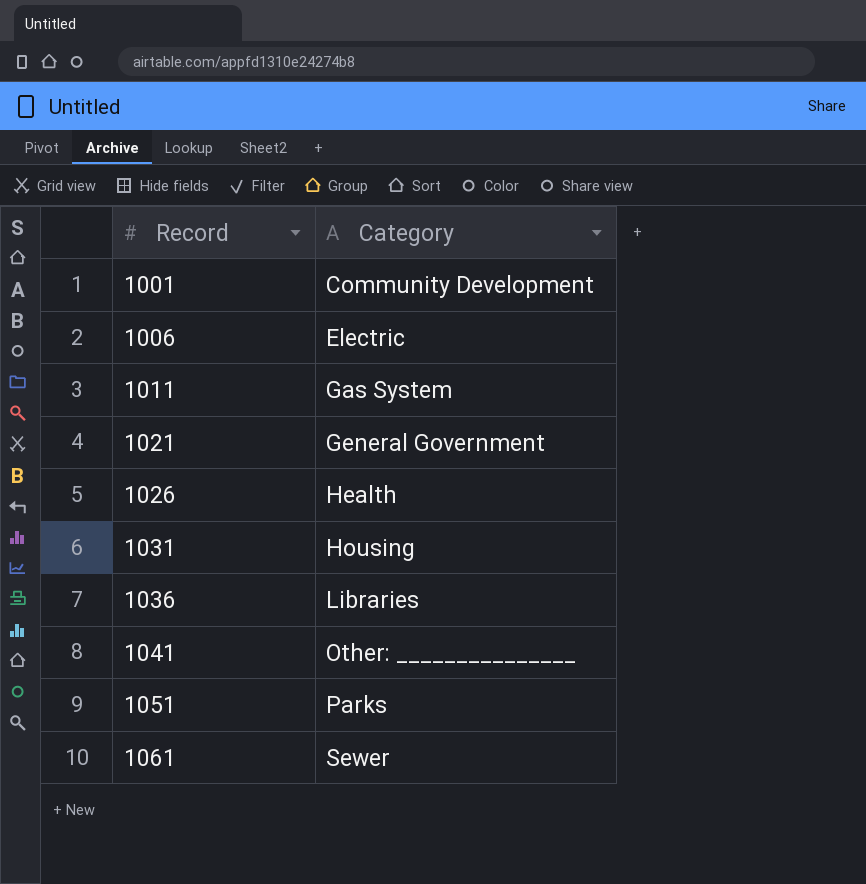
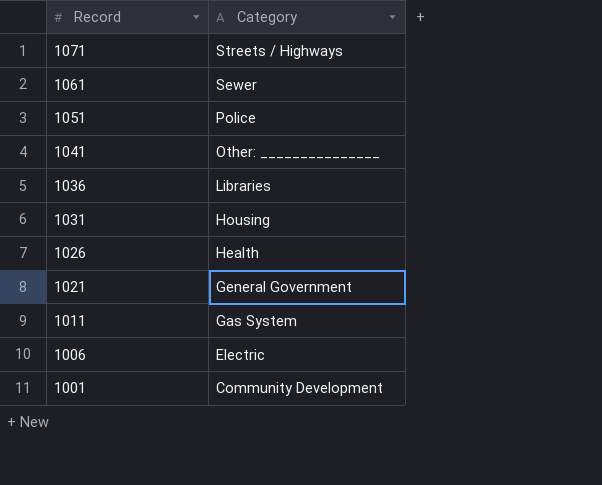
row order: Record ascending -> Record descending
row 1071: none -> Streets / Highways
1051 | Category: Parks -> Police

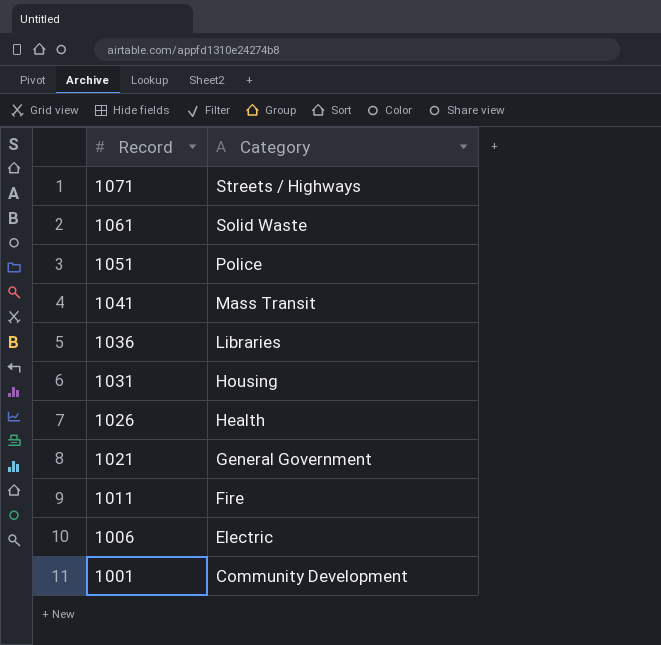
1061 | Category: Sewer -> Solid Waste
1041 | Category: Other: _______________ -> Mass Transit
1011 | Category: Gas System -> Fire

